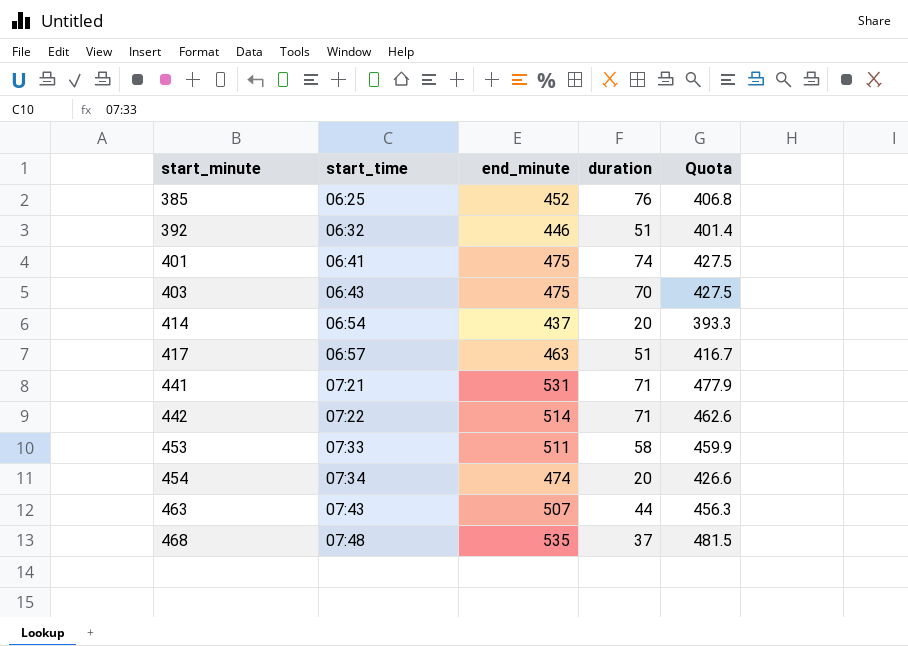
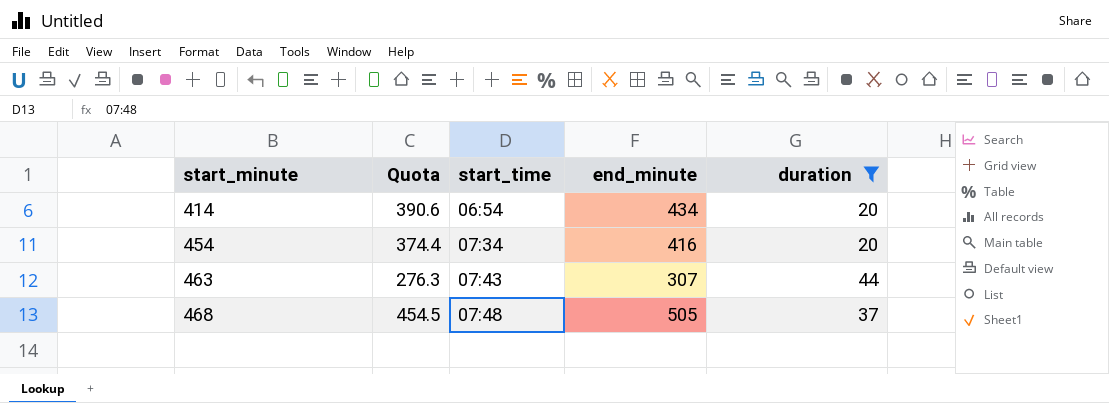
filter: none -> duration <= 44
column Quota | position: 5 -> 2
414 | Quota: 393.3 -> 390.6
414 | end_minute: 437 -> 434
454 | Quota: 426.6 -> 374.4
454 | end_minute: 474 -> 416
463 | Quota: 456.3 -> 276.3
463 | end_minute: 507 -> 307
468 | Quota: 481.5 -> 454.5
468 | end_minute: 535 -> 505

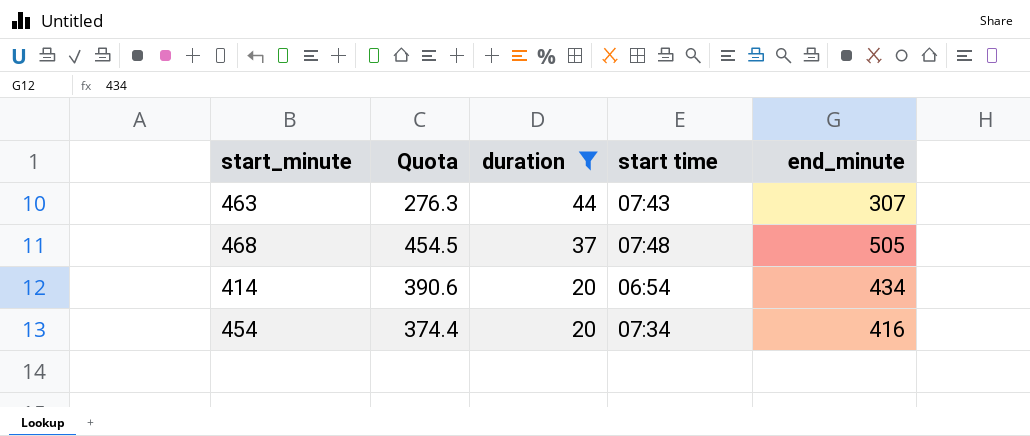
row order: start_minute ascending -> duration descending
column duration | position: 5 -> 3
column name: start_time -> start time

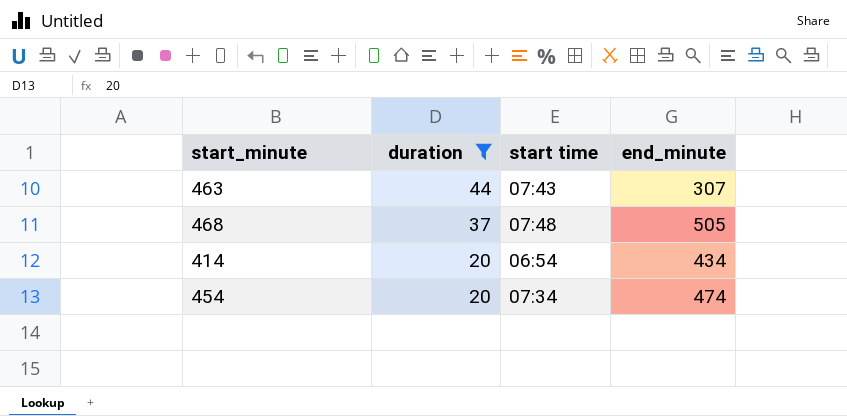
column Quota | formula: [end_minute] * 0.9 -> none
454 | end_minute: 416 -> 474

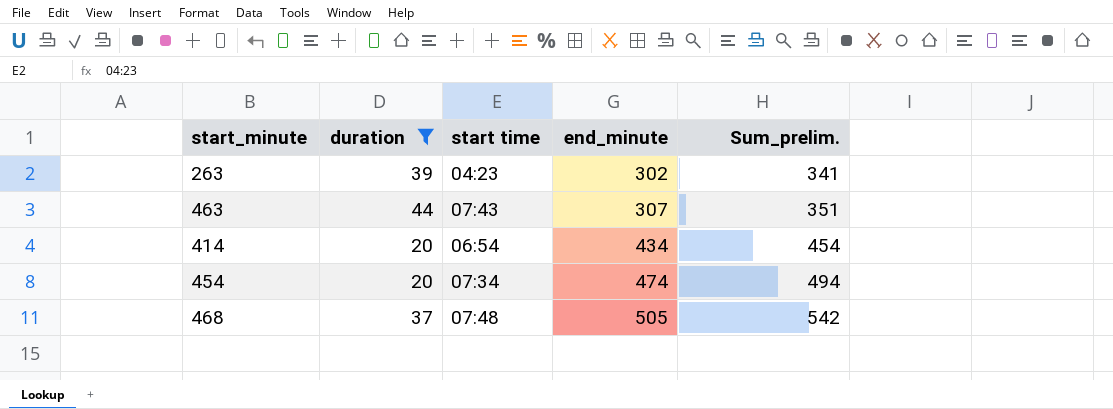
row order: duration descending -> end_minute ascending
column Sum_prelim. | formula: none -> [duration] + [end_minute]
row 263: none -> 39 | 04:23 | 302 | 341

